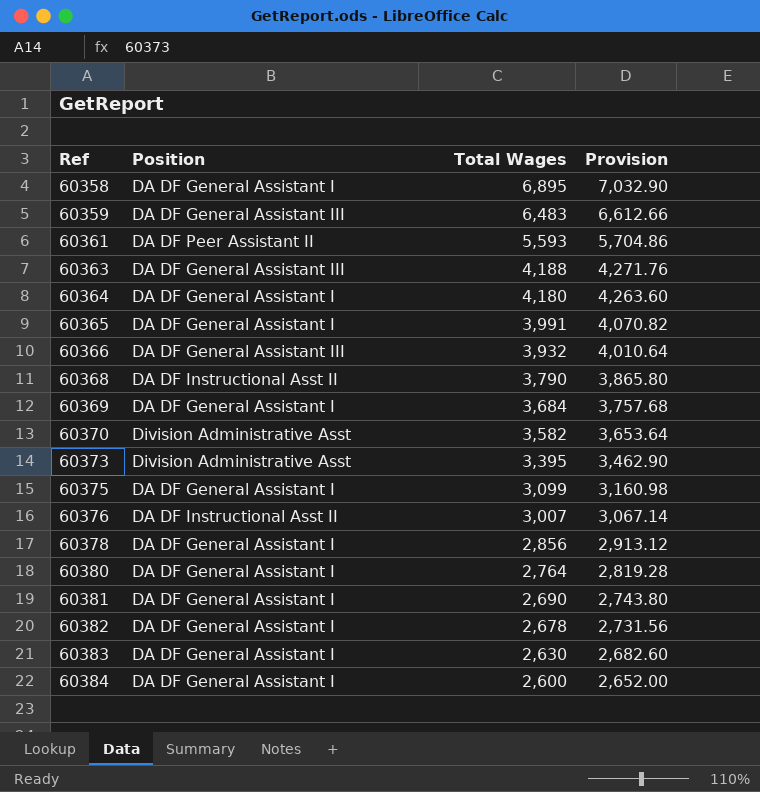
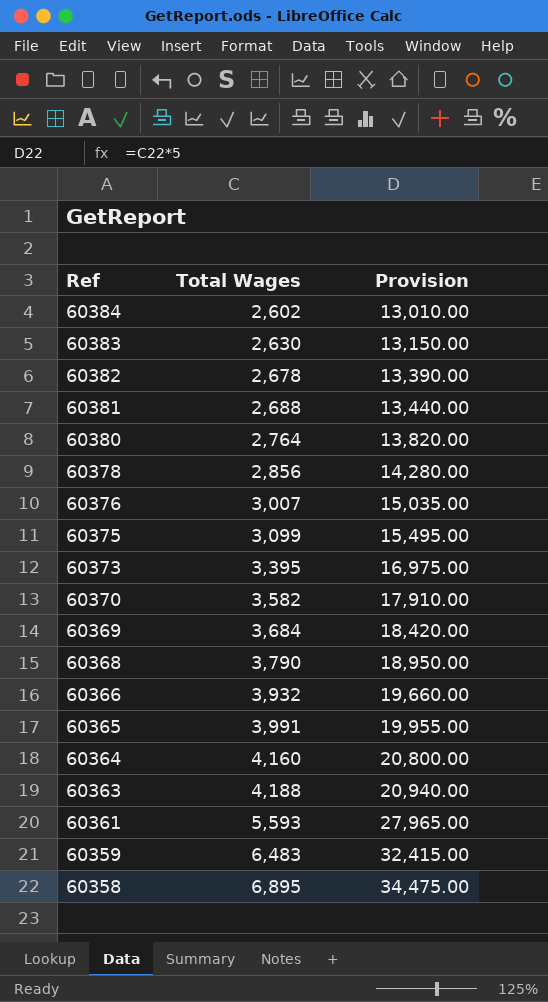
row order: Ref ascending -> Ref descending
column Position | position: 2 -> none
column Provision | formula: [Total Wages] * 1.02 -> [Total Wages] * 5
60384 | Total Wages: 2,600 -> 2,602
60381 | Total Wages: 2,690 -> 2,688
60364 | Total Wages: 4,180 -> 4,160

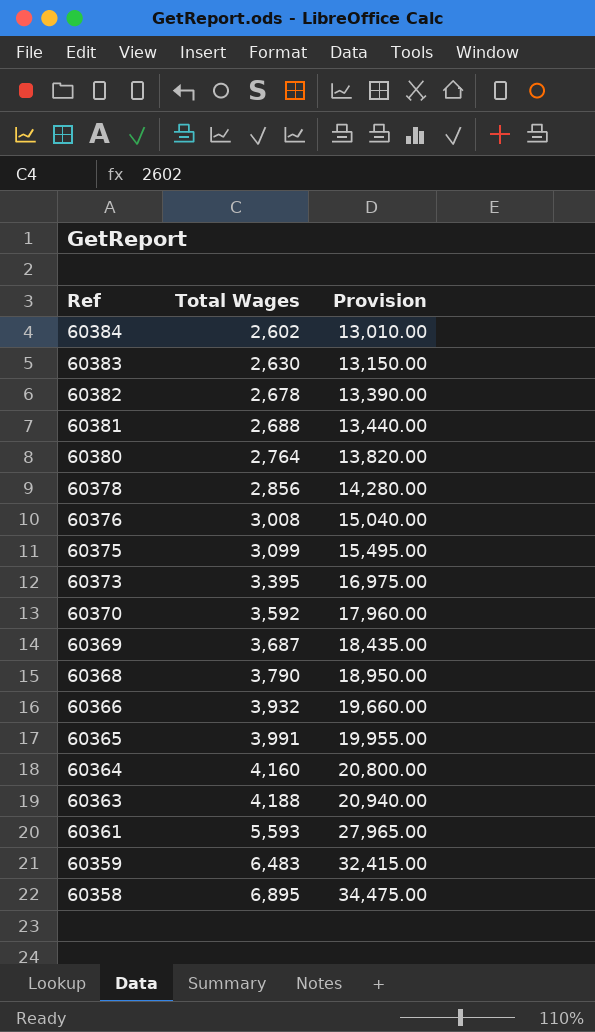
60376 | Total Wages: 3,007 -> 3,008
60376 | Provision: 15,035.00 -> 15,040.00
60370 | Total Wages: 3,582 -> 3,592
60370 | Provision: 17,910.00 -> 17,960.00
60369 | Total Wages: 3,684 -> 3,687
60369 | Provision: 18,420.00 -> 18,435.00

